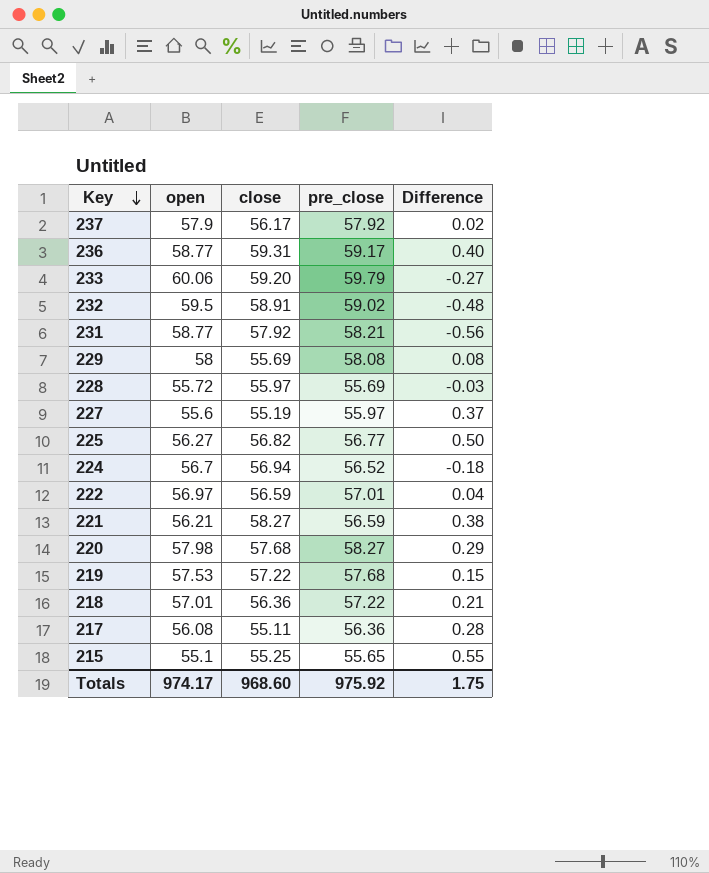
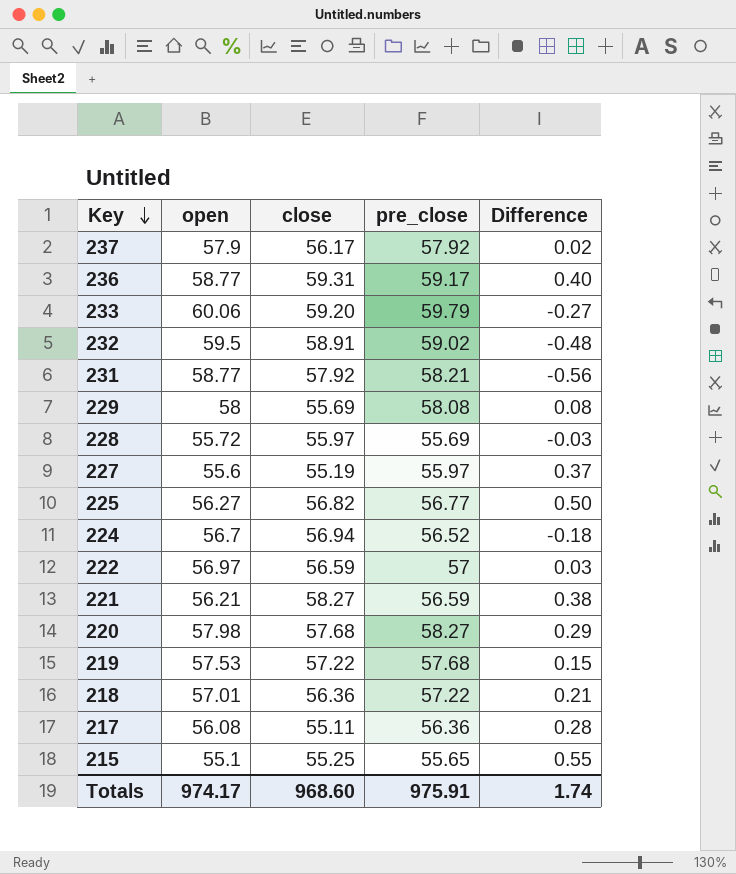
222 | pre_close: 57.01 -> 57
222 | Difference: 0.04 -> 0.03
Totals | pre_close: 975.92 -> 975.91
Totals | Difference: 1.75 -> 1.74

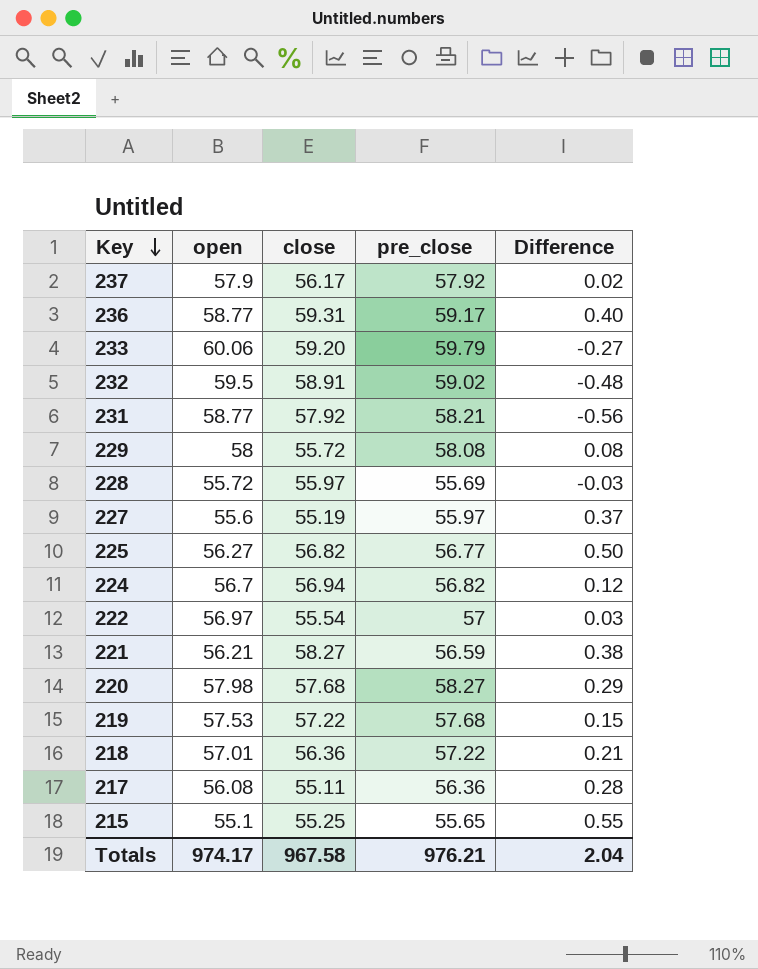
229 | close: 55.69 -> 55.72
224 | pre_close: 56.52 -> 56.82
224 | Difference: -0.18 -> 0.12
222 | close: 56.59 -> 55.54
Totals | close: 968.60 -> 967.58
Totals | pre_close: 975.91 -> 976.21
Totals | Difference: 1.74 -> 2.04

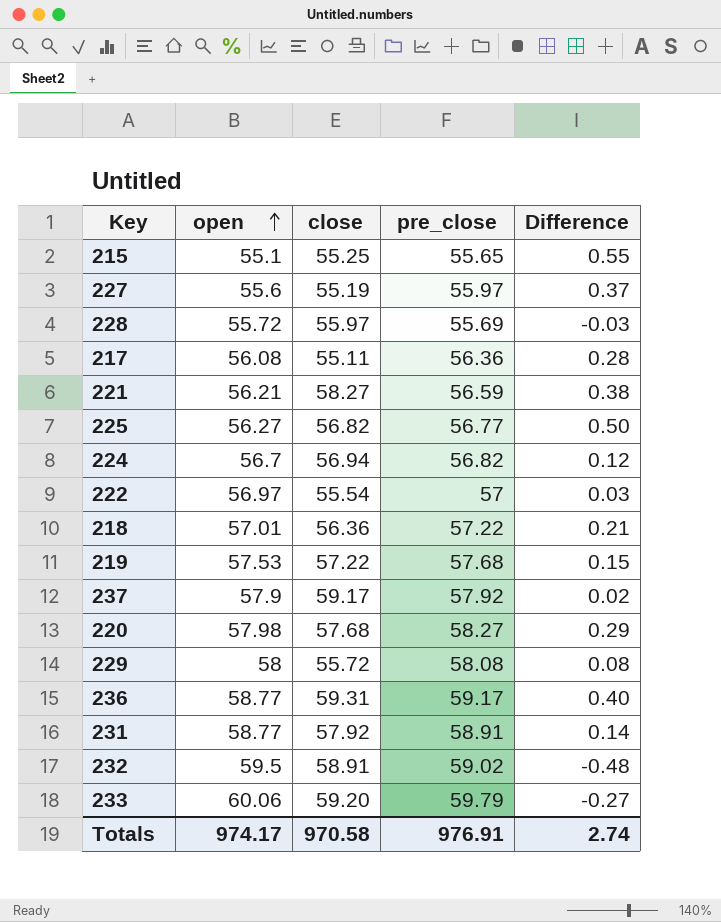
row order: Key descending -> open ascending
237 | close: 56.17 -> 59.17
231 | pre_close: 58.21 -> 58.91
231 | Difference: -0.56 -> 0.14
Totals | close: 967.58 -> 970.58
Totals | pre_close: 976.21 -> 976.91
Totals | Difference: 2.04 -> 2.74

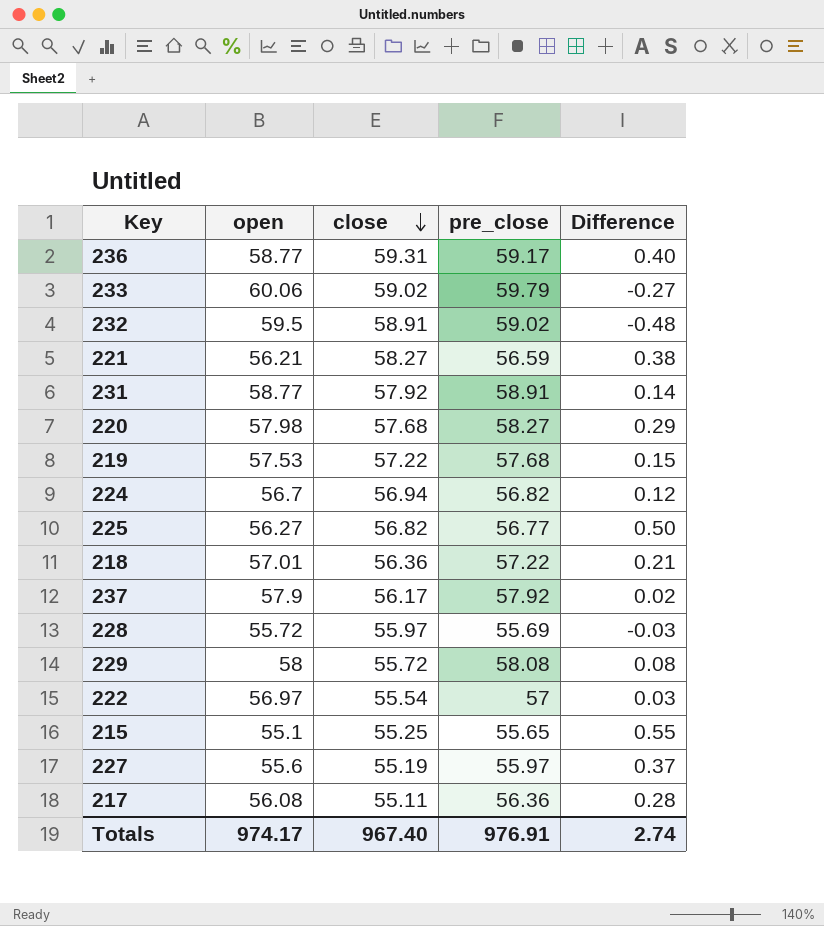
row order: open ascending -> close descending
233 | close: 59.20 -> 59.02
237 | close: 59.17 -> 56.17
Totals | close: 970.58 -> 967.40

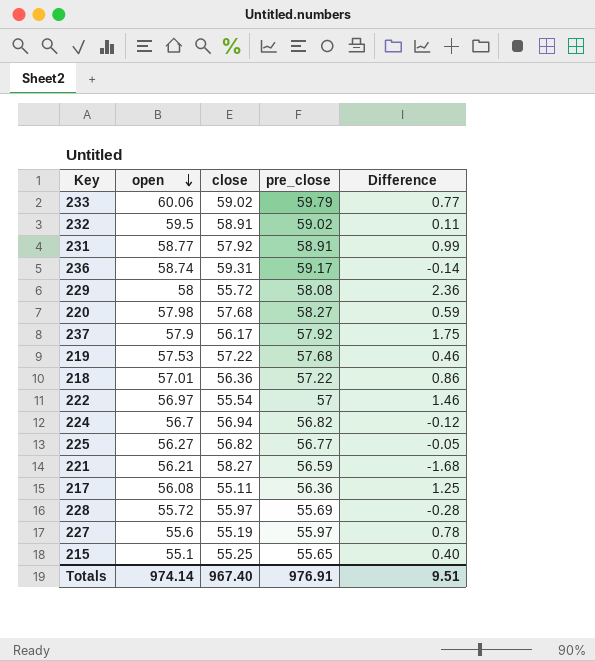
row order: close descending -> open descending
column Difference | formula: [pre_close] - [open] -> [pre_close] - [close]
236 | open: 58.77 -> 58.74
Totals | open: 974.17 -> 974.14
Totals | Difference: 2.74 -> 9.51

